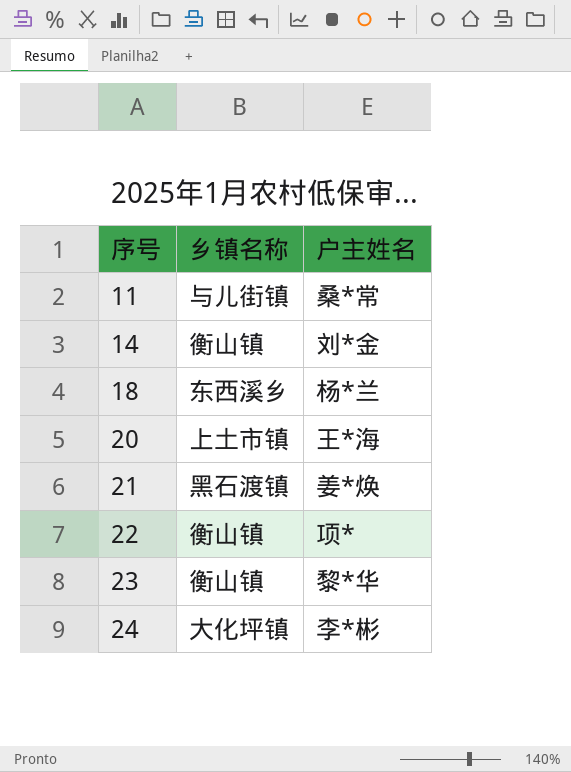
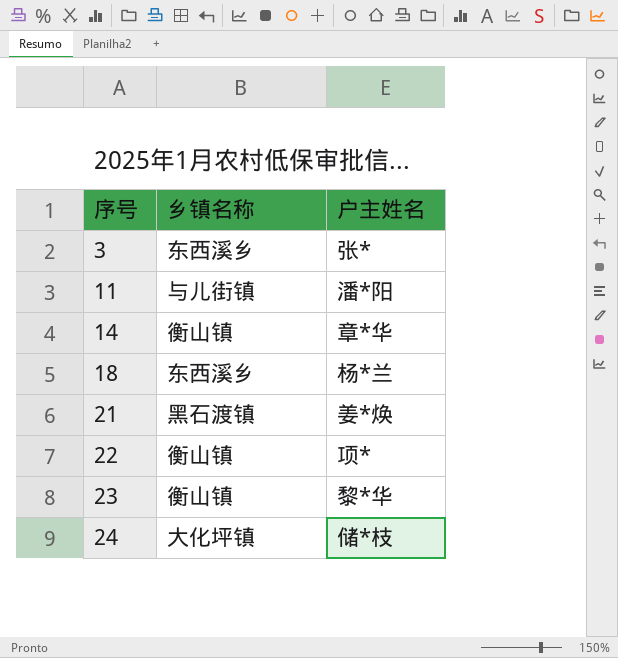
row 20: 上土市镇 | 王*海 -> none
row 3: none -> 东西溪乡 | 张*
11 | 户主姓名: 桑*常 -> 潘*阳
14 | 户主姓名: 刘*金 -> 章*华
24 | 户主姓名: 李*彬 -> 储*枝

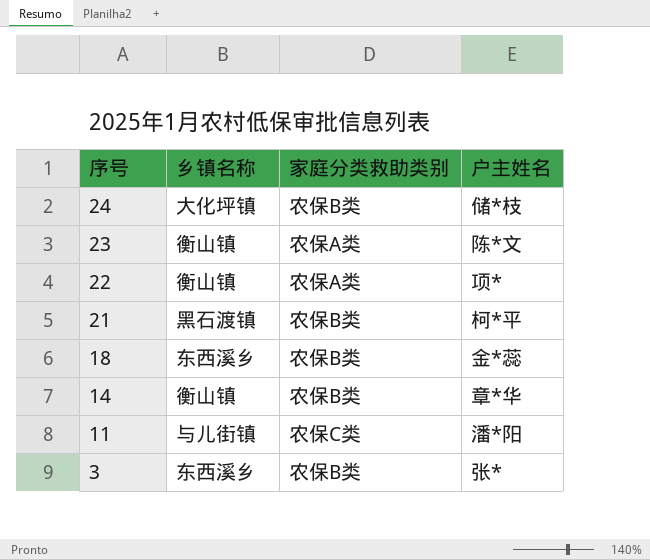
row order: 序号 ascending -> 序号 descending
column 家庭分类救助类别 | position: none -> 3
23 | 户主姓名: 黎*华 -> 陈*文
21 | 户主姓名: 姜*焕 -> 柯*平
18 | 户主姓名: 杨*兰 -> 金*蕊

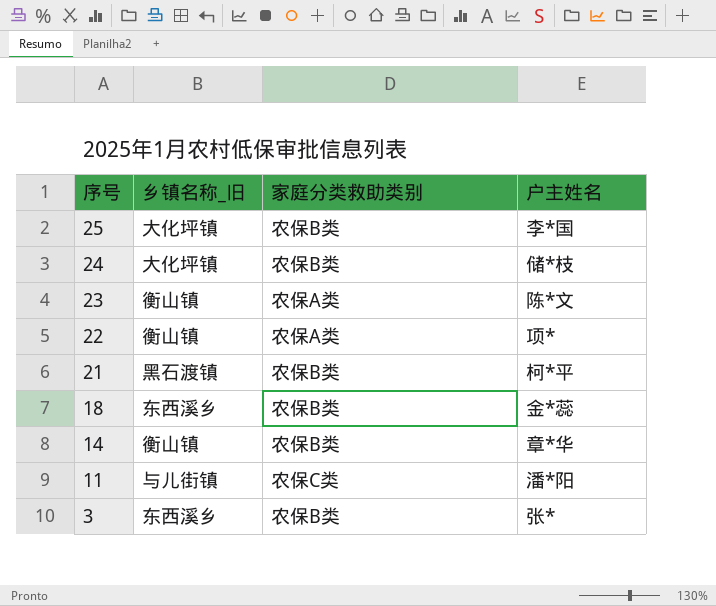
column name: 乡镇名称 -> 乡镇名称_旧
row 25: none -> 大化坪镇 | 农保B类 | 李*国

